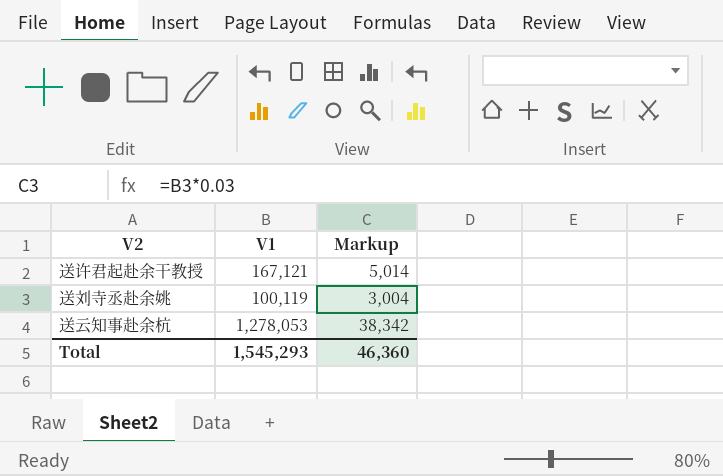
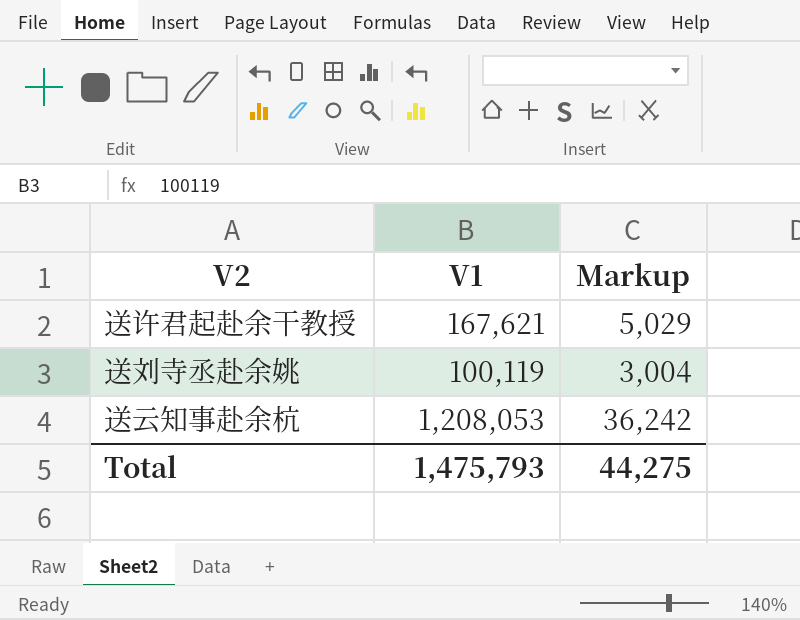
送许君起赴余干教授 | V1: 167,121 -> 167,621
送许君起赴余干教授 | Markup: 5,014 -> 5,029
送云知事赴余杭 | V1: 1,278,053 -> 1,208,053
送云知事赴余杭 | Markup: 38,342 -> 36,242
Total | V1: 1,545,293 -> 1,475,793
Total | Markup: 46,360 -> 44,275

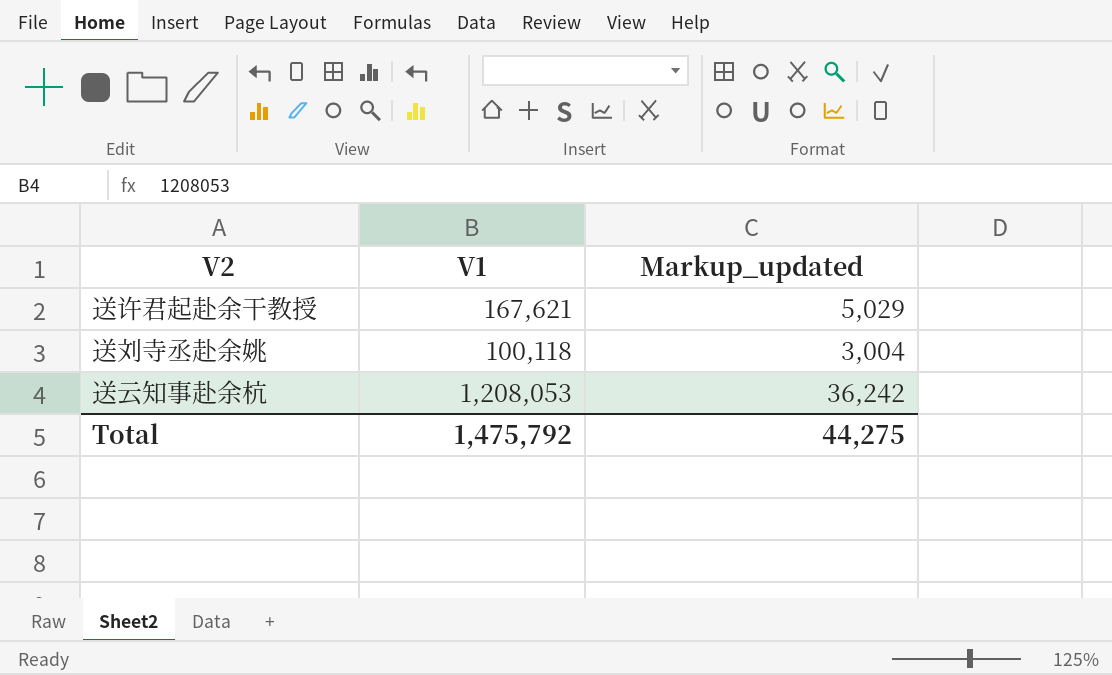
column name: Markup -> Markup_updated
送刘寺丞赴余姚 | V1: 100,119 -> 100,118
Total | V1: 1,475,793 -> 1,475,792

